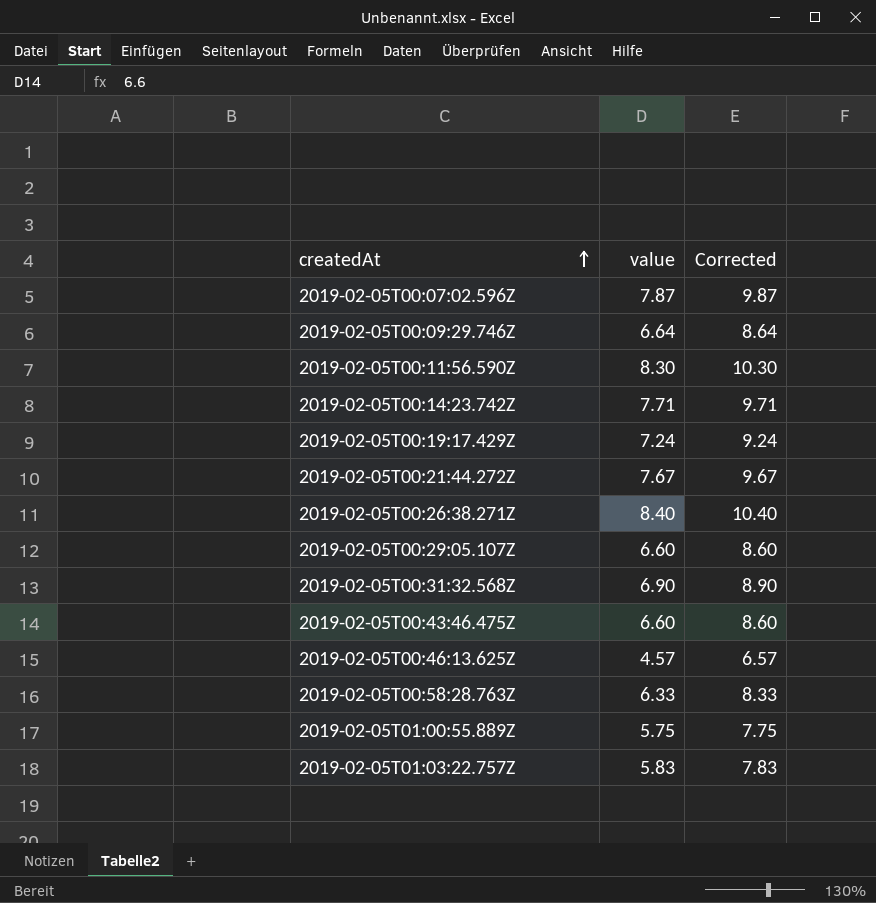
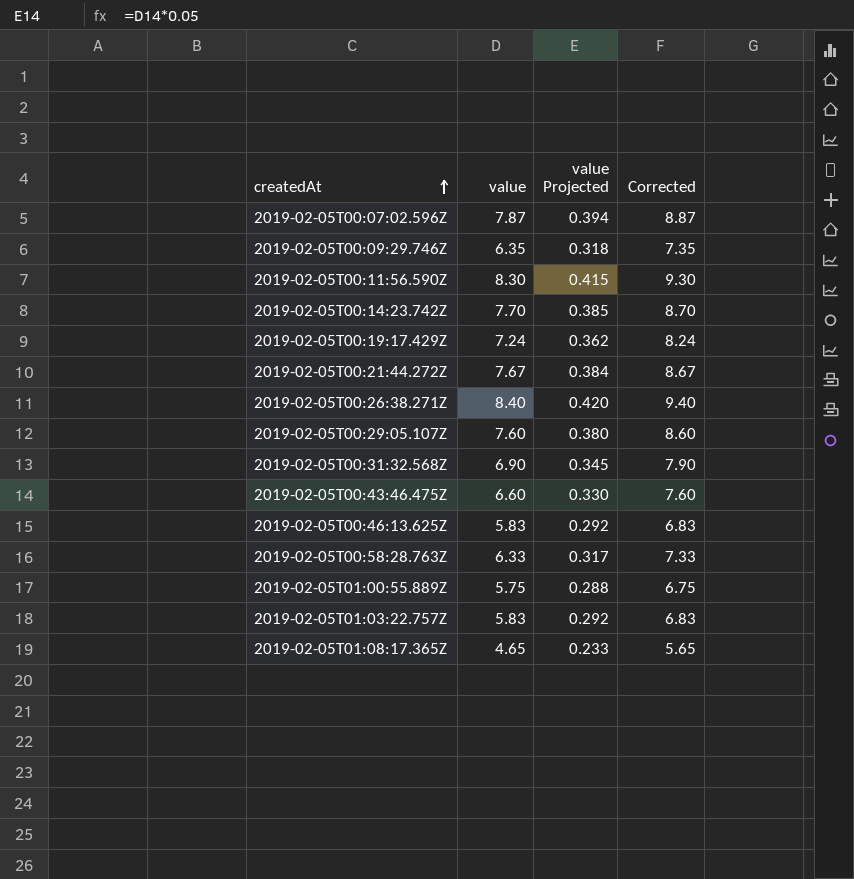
column value Projected | formula: none -> [value] * 0.05
column Corrected | formula: [value] + 2 -> [value] + 1
2019-02-05T00:09:29.746Z | value: 6.64 -> 6.35
2019-02-05T00:14:23.742Z | value: 7.71 -> 7.70
2019-02-05T00:29:05.107Z | value: 6.60 -> 7.60
2019-02-05T00:46:13.625Z | value: 4.57 -> 5.83
row 2019-02-05T01:08:17.365Z: none -> 4.65 | 0.233 | 5.65

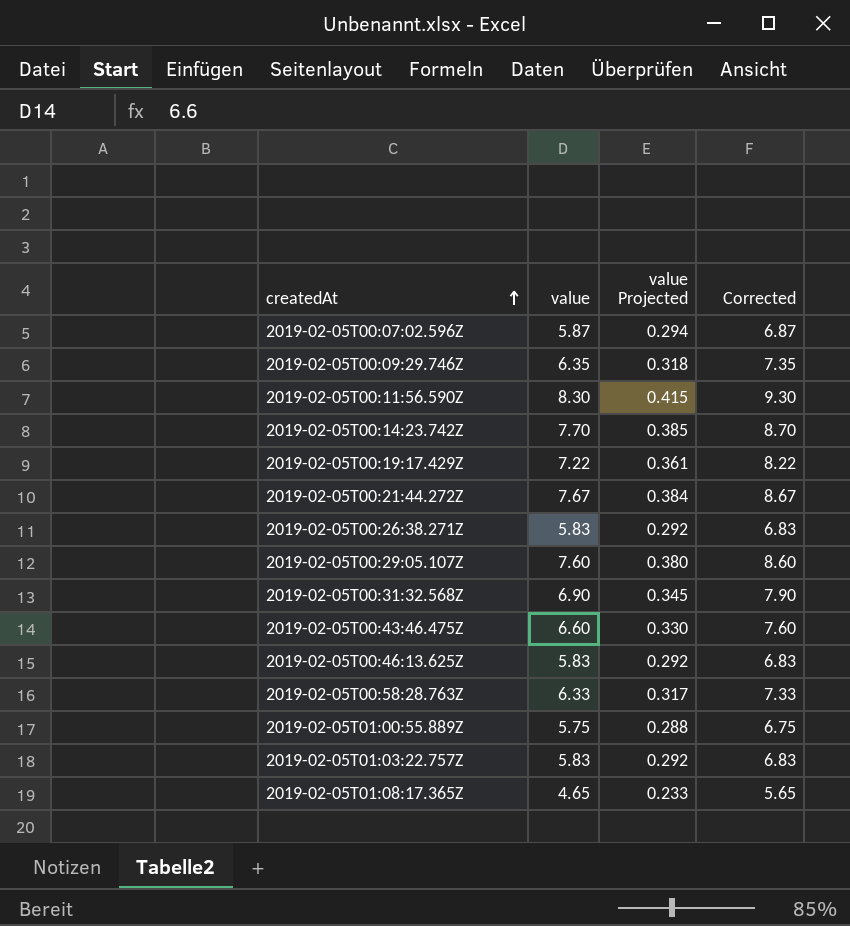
2019-02-05T00:07:02.596Z | value: 7.87 -> 5.87
2019-02-05T00:07:02.596Z | value Projected: 0.394 -> 0.294
2019-02-05T00:07:02.596Z | Corrected: 8.87 -> 6.87
2019-02-05T00:19:17.429Z | value: 7.24 -> 7.22
2019-02-05T00:19:17.429Z | value Projected: 0.362 -> 0.361
2019-02-05T00:19:17.429Z | Corrected: 8.24 -> 8.22
2019-02-05T00:26:38.271Z | value: 8.40 -> 5.83
2019-02-05T00:26:38.271Z | value Projected: 0.420 -> 0.292
2019-02-05T00:26:38.271Z | Corrected: 9.40 -> 6.83

